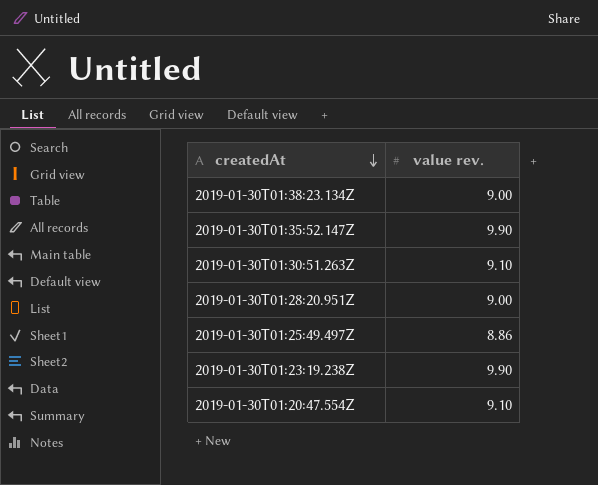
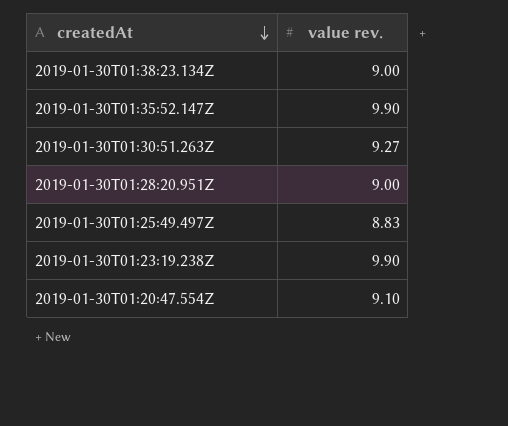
2019-01-30T01:30:51.263Z | value rev.: 9.10 -> 9.27
2019-01-30T01:25:49.497Z | value rev.: 8.86 -> 8.83

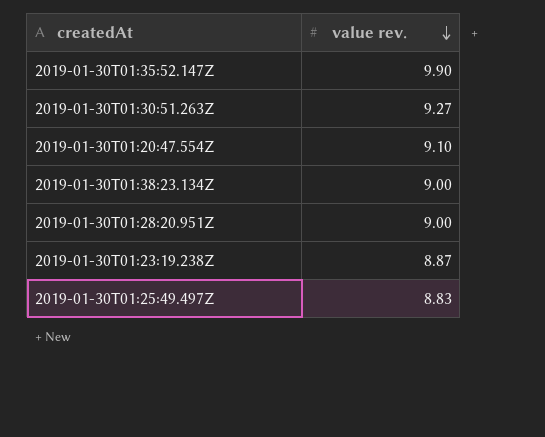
row order: createdAt descending -> value rev. descending
2019-01-30T01:23:19.238Z | value rev.: 9.90 -> 8.87

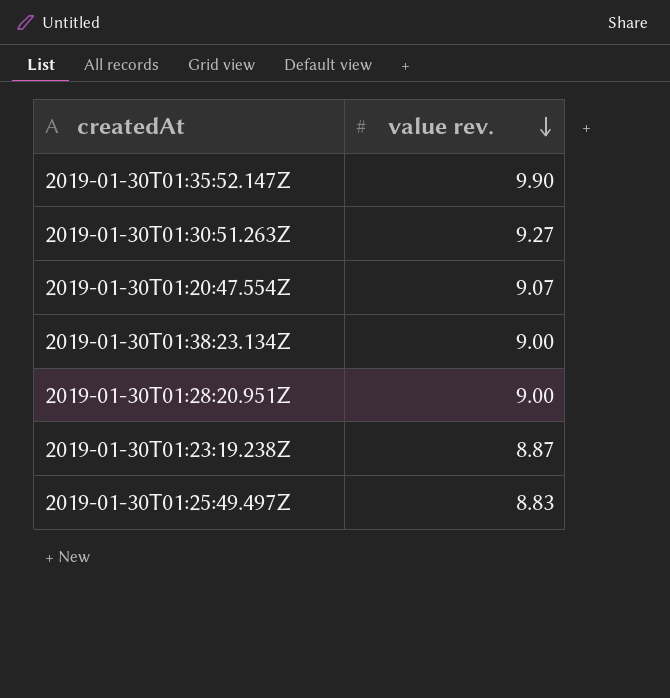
2019-01-30T01:20:47.554Z | value rev.: 9.10 -> 9.07

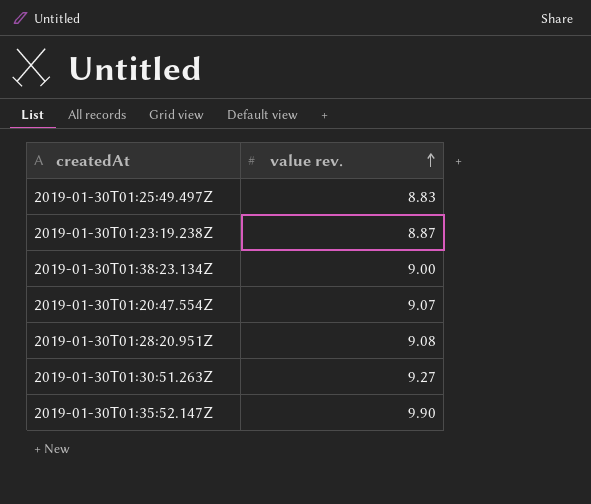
row order: value rev. descending -> value rev. ascending
2019-01-30T01:28:20.951Z | value rev.: 9.00 -> 9.08

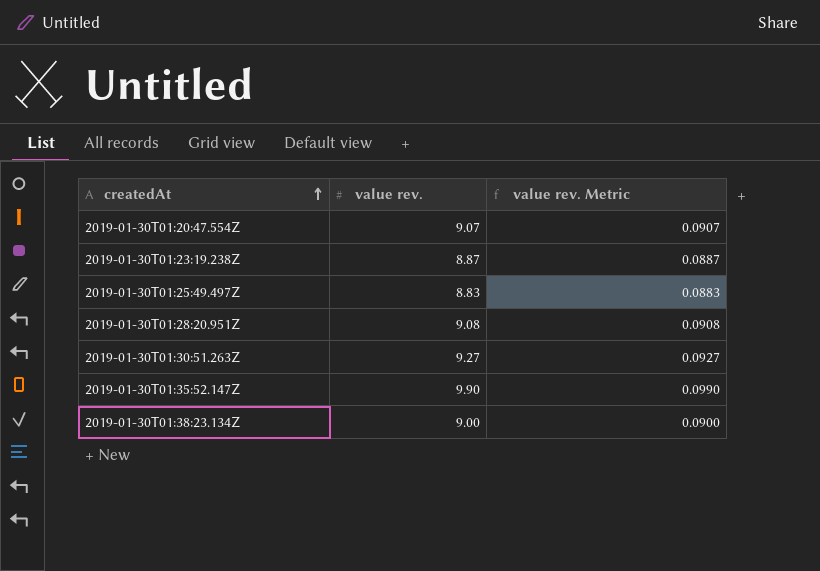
row order: value rev. ascending -> createdAt ascending
column value rev. Metric | formula: none -> [value rev.] * 0.01

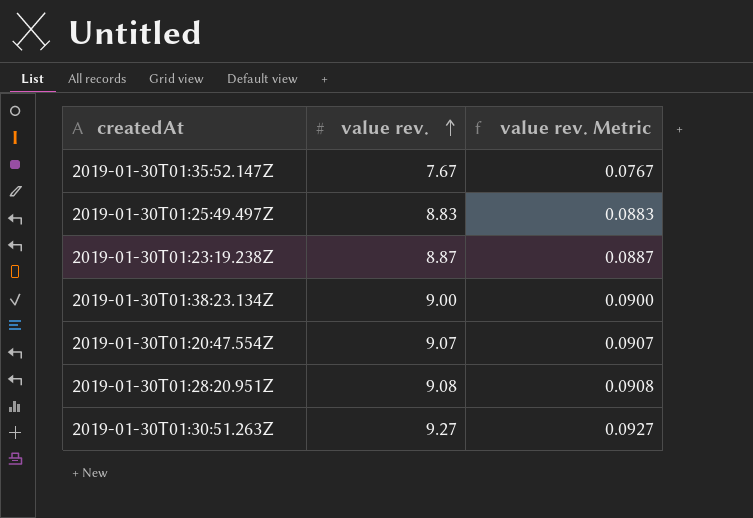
row order: createdAt ascending -> value rev. ascending
2019-01-30T01:35:52.147Z | value rev.: 9.90 -> 7.67
2019-01-30T01:35:52.147Z | value rev. Metric: 0.0990 -> 0.0767

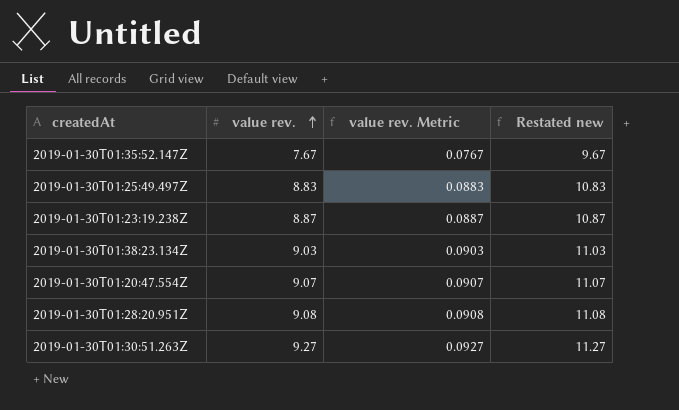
column Restated new | formula: none -> [value rev.] + 2
2019-01-30T01:38:23.134Z | value rev.: 9.00 -> 9.03
2019-01-30T01:38:23.134Z | value rev. Metric: 0.0900 -> 0.0903

